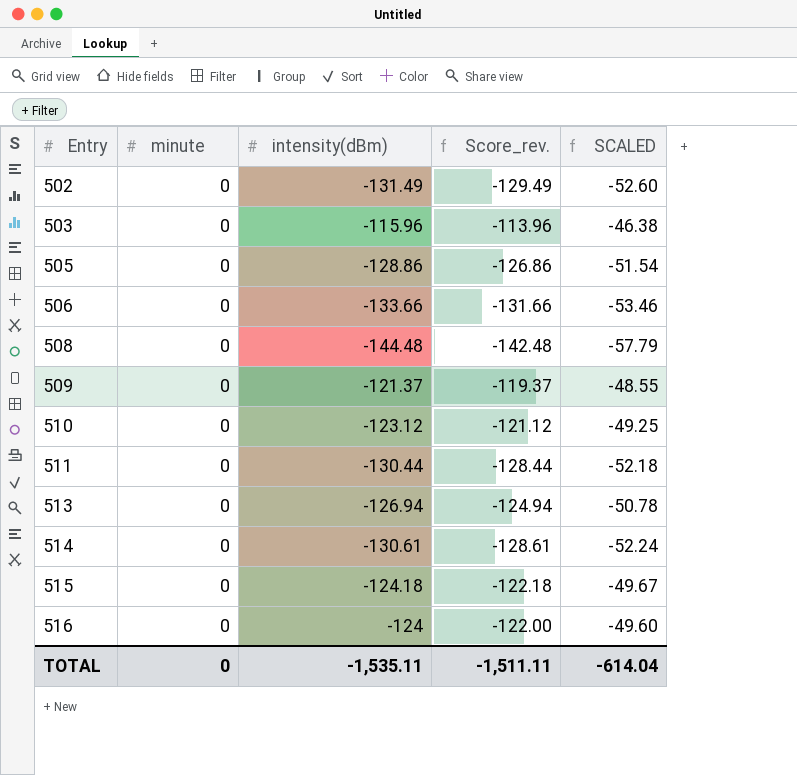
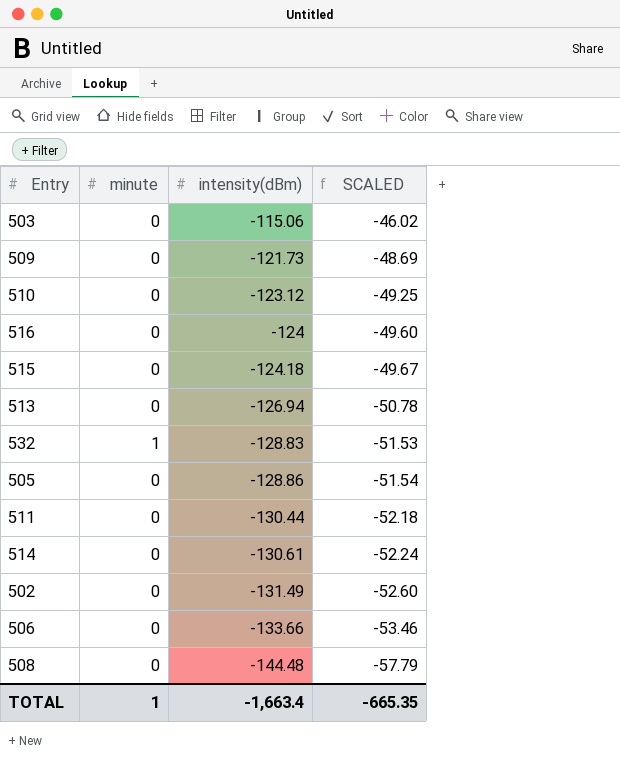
row order: Entry ascending -> intensity(dBm) descending
column Score_rev. | formula: [intensity(dBm)] + 2 -> none
503 | intensity(dBm): -115.96 -> -115.06
503 | SCALED: -46.38 -> -46.02
509 | intensity(dBm): -121.37 -> -121.73
509 | SCALED: -48.55 -> -48.69
row 532: none -> 1 | -128.83 | -51.53
TOTAL | minute: 0 -> 1
TOTAL | intensity(dBm): -1,535.11 -> -1,663.4
TOTAL | SCALED: -614.04 -> -665.35

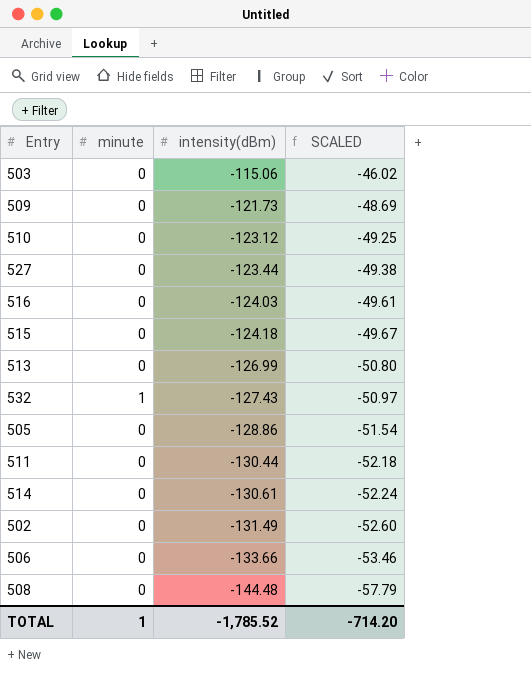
row 527: none -> 0 | -123.44 | -49.38
516 | intensity(dBm): -124 -> -124.03
516 | SCALED: -49.60 -> -49.61
513 | intensity(dBm): -126.94 -> -126.99
513 | SCALED: -50.78 -> -50.80
532 | intensity(dBm): -128.83 -> -127.43
532 | SCALED: -51.53 -> -50.97
TOTAL | intensity(dBm): -1,663.4 -> -1,785.52
TOTAL | SCALED: -665.35 -> -714.20

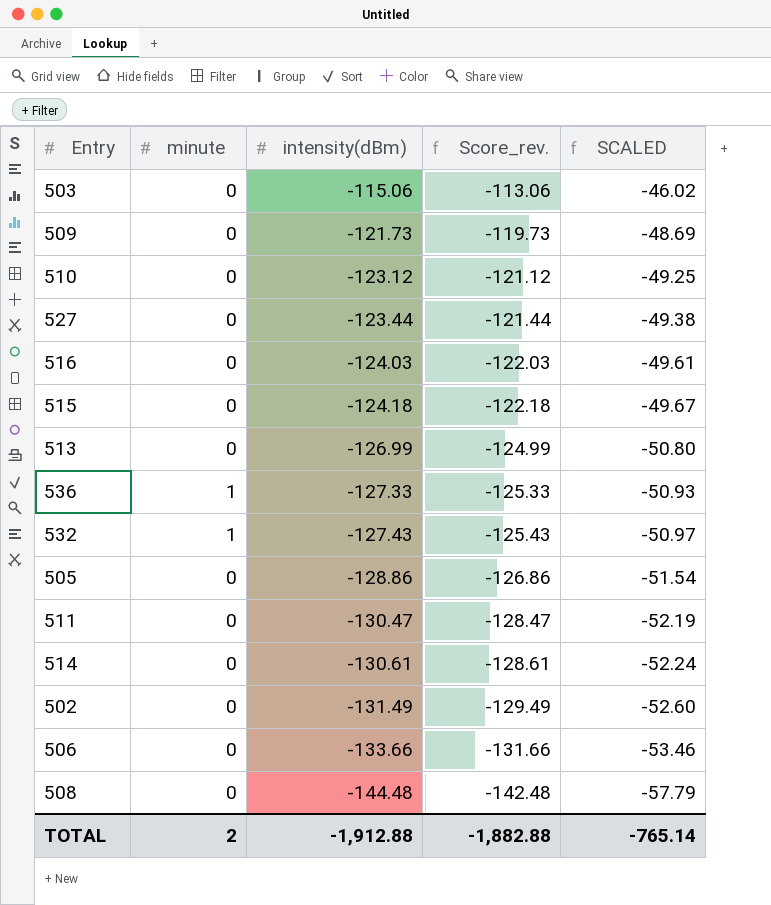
column Score_rev. | formula: none -> [intensity(dBm)] + 2
row 536: none -> 1 | -127.33 | -125.33 | -50.93
511 | intensity(dBm): -130.44 -> -130.47
511 | SCALED: -52.18 -> -52.19
TOTAL | minute: 1 -> 2
TOTAL | intensity(dBm): -1,785.52 -> -1,912.88
TOTAL | SCALED: -714.20 -> -765.14

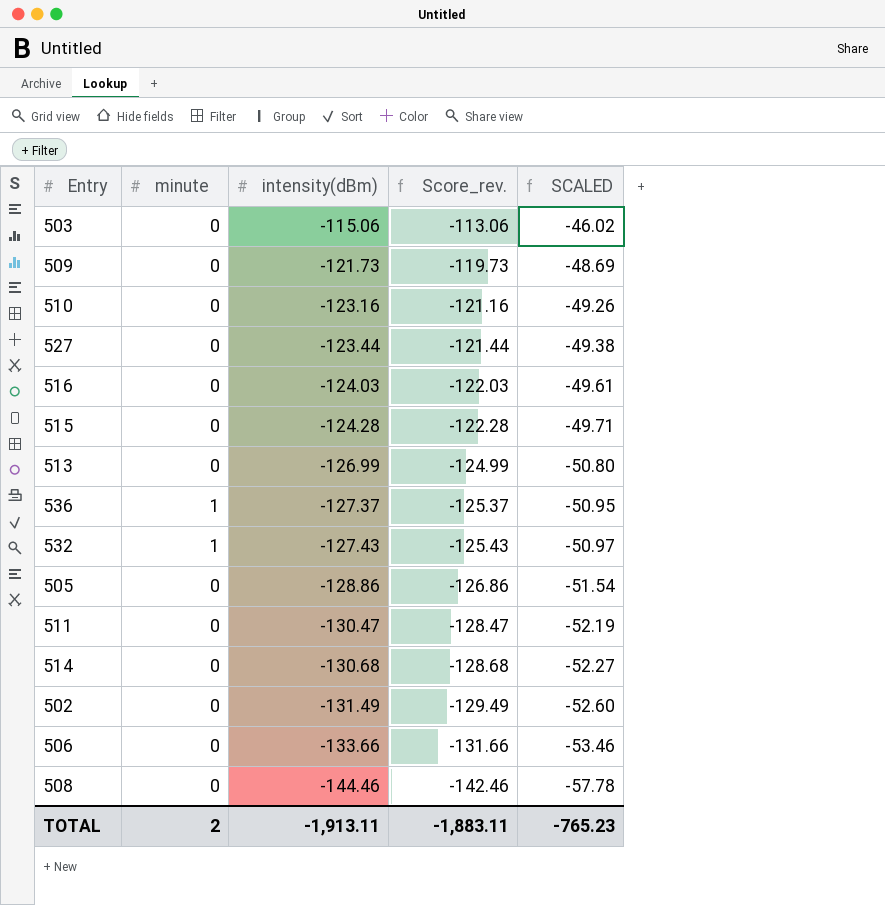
510 | intensity(dBm): -123.12 -> -123.16
510 | Score_rev.: -121.12 -> -121.16
510 | SCALED: -49.25 -> -49.26
515 | intensity(dBm): -124.18 -> -124.28
515 | Score_rev.: -122.18 -> -122.28
515 | SCALED: -49.67 -> -49.71
536 | intensity(dBm): -127.33 -> -127.37
536 | Score_rev.: -125.33 -> -125.37
536 | SCALED: -50.93 -> -50.95
514 | intensity(dBm): -130.61 -> -130.68
514 | Score_rev.: -128.61 -> -128.68
514 | SCALED: -52.24 -> -52.27
508 | intensity(dBm): -144.48 -> -144.46
508 | Score_rev.: -142.48 -> -142.46
508 | SCALED: -57.79 -> -57.78
TOTAL | intensity(dBm): -1,912.88 -> -1,913.11
TOTAL | Score_rev.: -1,882.88 -> -1,883.11
TOTAL | SCALED: -765.14 -> -765.23

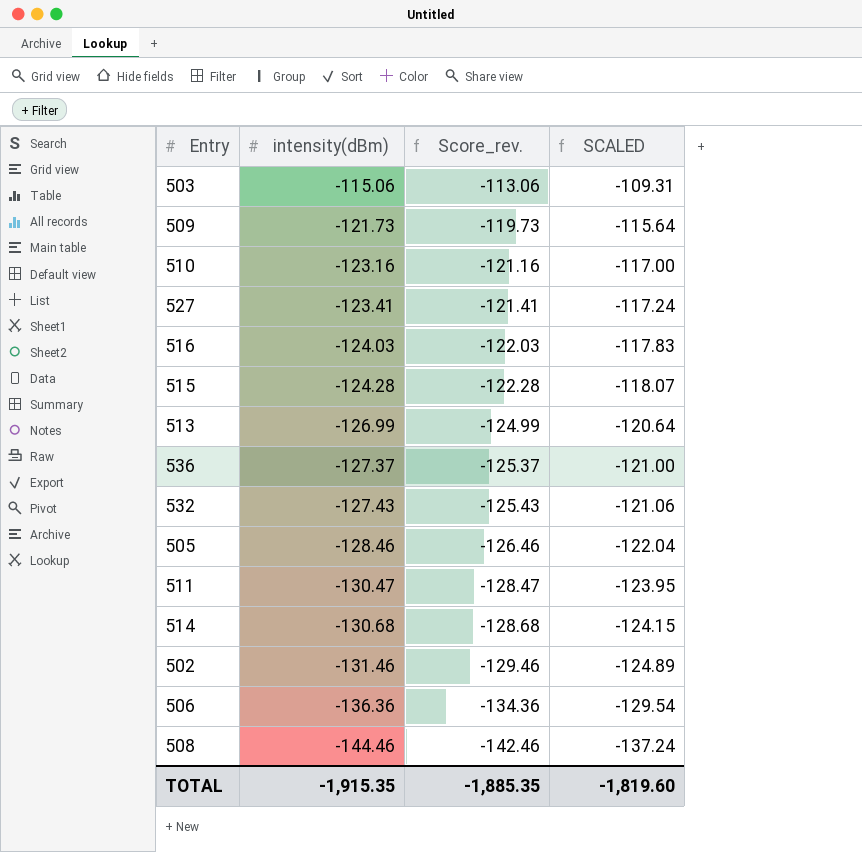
column minute | position: 2 -> none
column SCALED | formula: [intensity(dBm)] * 0.4 -> [intensity(dBm)] * 0.95
527 | intensity(dBm): -123.44 -> -123.41
527 | Score_rev.: -121.44 -> -121.41
505 | intensity(dBm): -128.86 -> -128.46
505 | Score_rev.: -126.86 -> -126.46
502 | intensity(dBm): -131.49 -> -131.46
502 | Score_rev.: -129.49 -> -129.46
506 | intensity(dBm): -133.66 -> -136.36
506 | Score_rev.: -131.66 -> -134.36
TOTAL | intensity(dBm): -1,913.11 -> -1,915.35
TOTAL | Score_rev.: -1,883.11 -> -1,885.35
TOTAL | SCALED: -765.23 -> -1,819.60

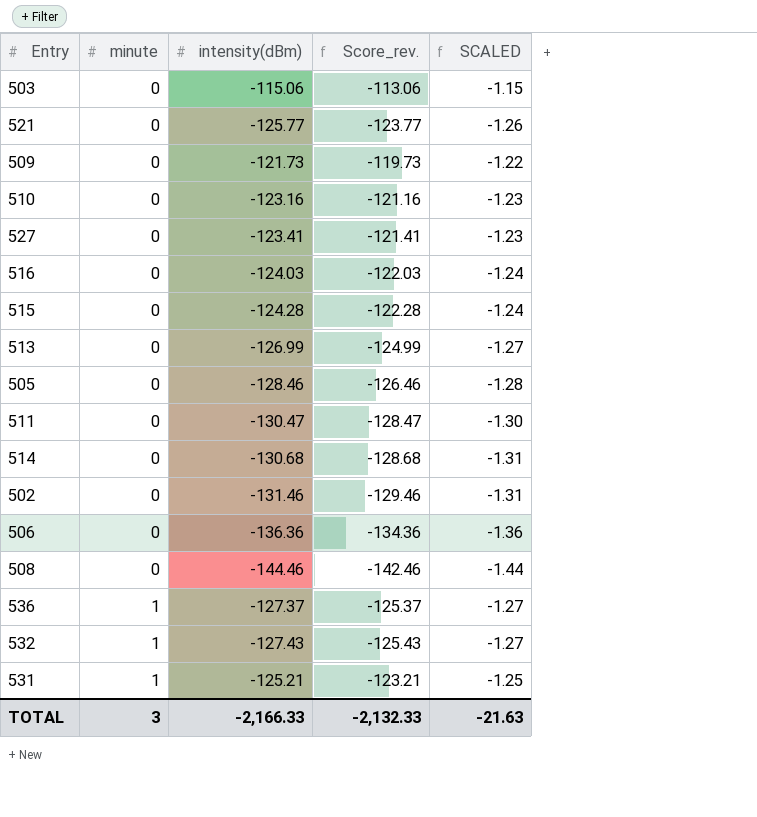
row order: intensity(dBm) descending -> minute ascending
column minute | position: none -> 2
column SCALED | formula: [intensity(dBm)] * 0.95 -> [intensity(dBm)] * 0.01
row 521: none -> 0 | -125.77 | -123.77 | -1.26
row 531: none -> 1 | -125.21 | -123.21 | -1.25
TOTAL | intensity(dBm): -1,915.35 -> -2,166.33
TOTAL | Score_rev.: -1,885.35 -> -2,132.33
TOTAL | SCALED: -1,819.60 -> -21.63

